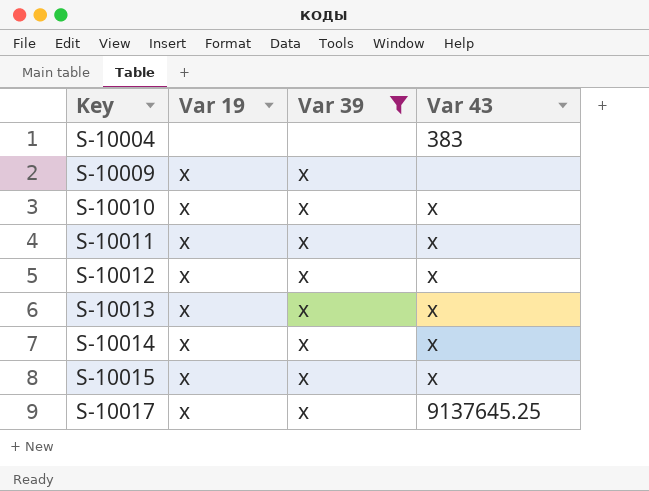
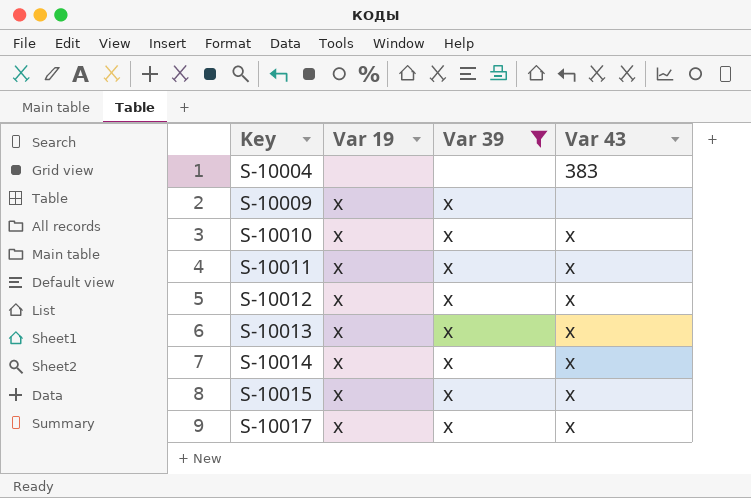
S-10017 | Var 43: 9137645.25 -> х

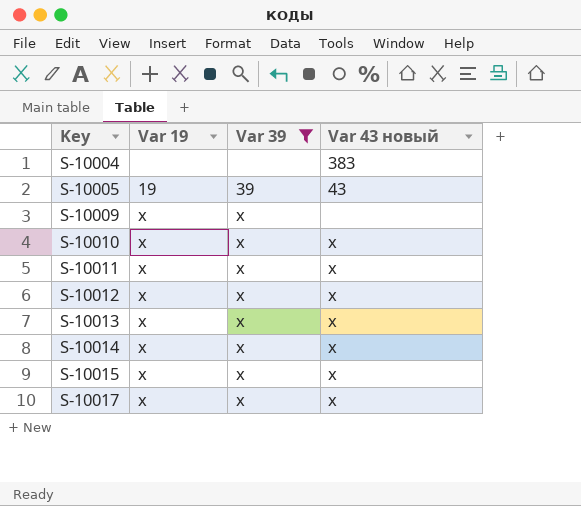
column name: Var 43 -> Var 43 новый
row S-10005: none -> 19 | 39 | 43

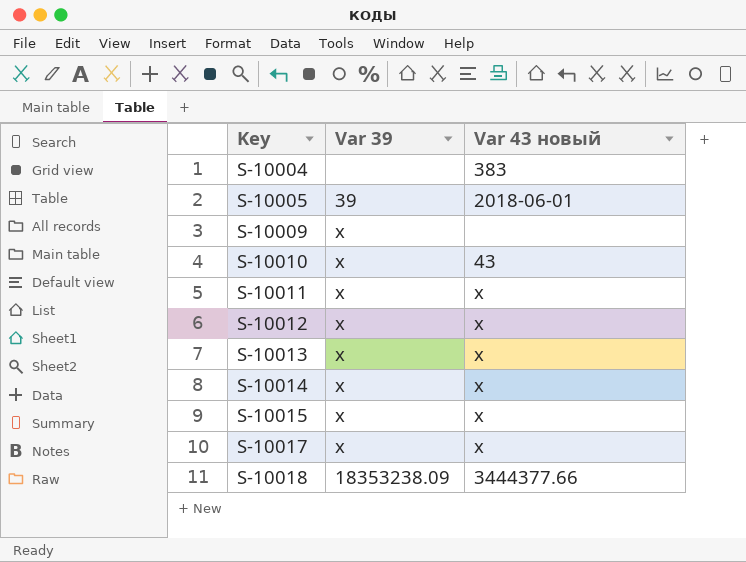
filter: Var 39 != 18353238.09 -> none
column Var 19 | position: 2 -> none
S-10005 | Var 43 новый: 43 -> 2018-06-01
S-10010 | Var 43 новый: х -> 43

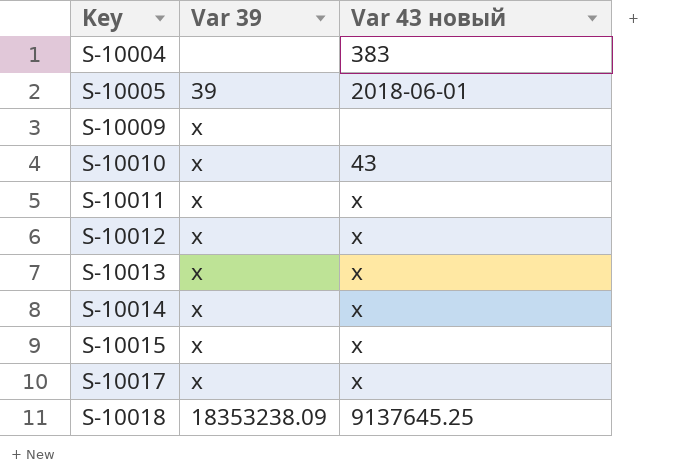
S-10018 | Var 43 новый: 3444377.66 -> 9137645.25

